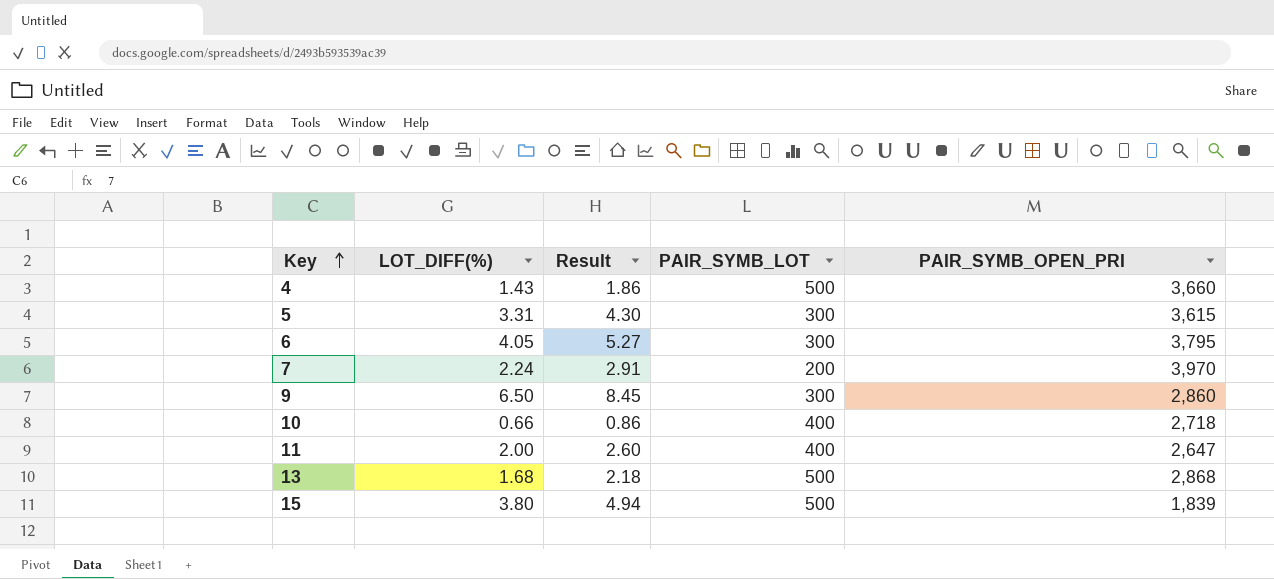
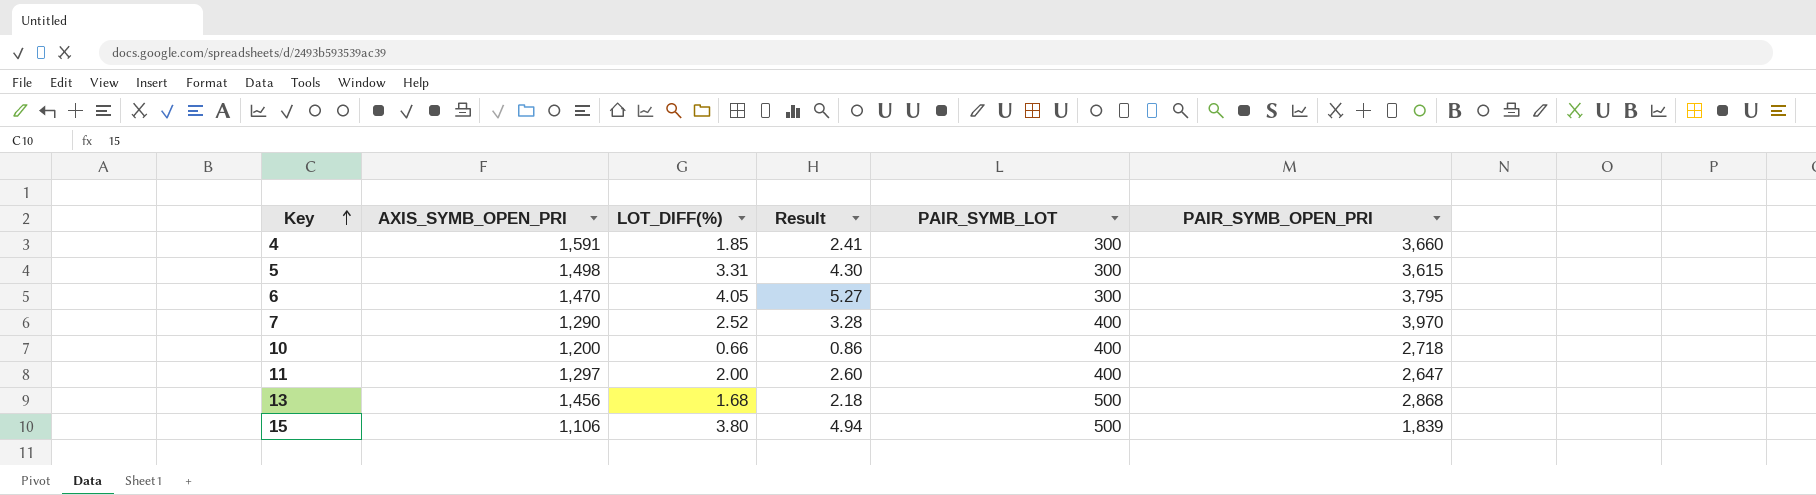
column AXIS_SYMB_OPEN_PRI | position: none -> 2
row 9: 6.50 | 8.45 | 300 | 2,860 -> none
4 | LOT_DIFF(%): 1.43 -> 1.85
4 | Result: 1.86 -> 2.41
4 | PAIR_SYMB_LOT: 500 -> 300
7 | LOT_DIFF(%): 2.24 -> 2.52
7 | Result: 2.91 -> 3.28
7 | PAIR_SYMB_LOT: 200 -> 400

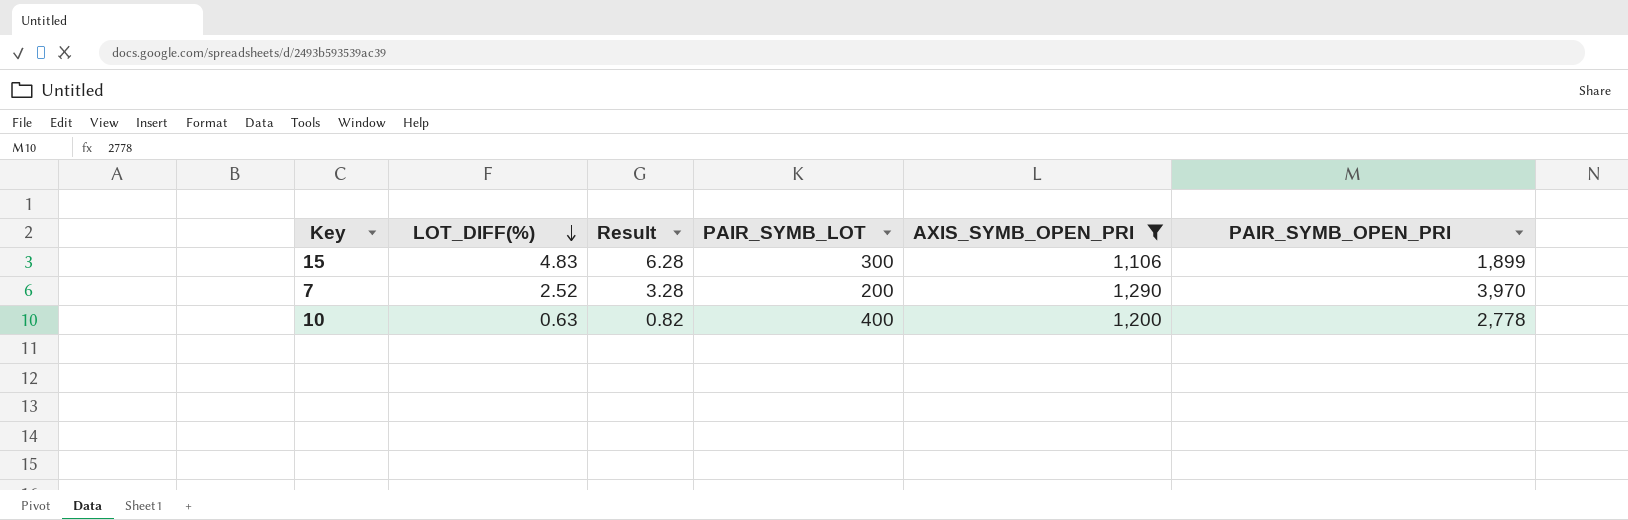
filter: none -> AXIS_SYMB_OPEN_PRI <= 1,290
row order: Key ascending -> LOT_DIFF(%) descending
column AXIS_SYMB_OPEN_PRI | position: 2 -> 5
15 | LOT_DIFF(%): 3.80 -> 4.83
15 | Result: 4.94 -> 6.28
15 | PAIR_SYMB_LOT: 500 -> 300
15 | PAIR_SYMB_OPEN_PRI: 1,839 -> 1,899
7 | PAIR_SYMB_LOT: 400 -> 200
10 | LOT_DIFF(%): 0.66 -> 0.63
10 | Result: 0.86 -> 0.82
10 | PAIR_SYMB_OPEN_PRI: 2,718 -> 2,778

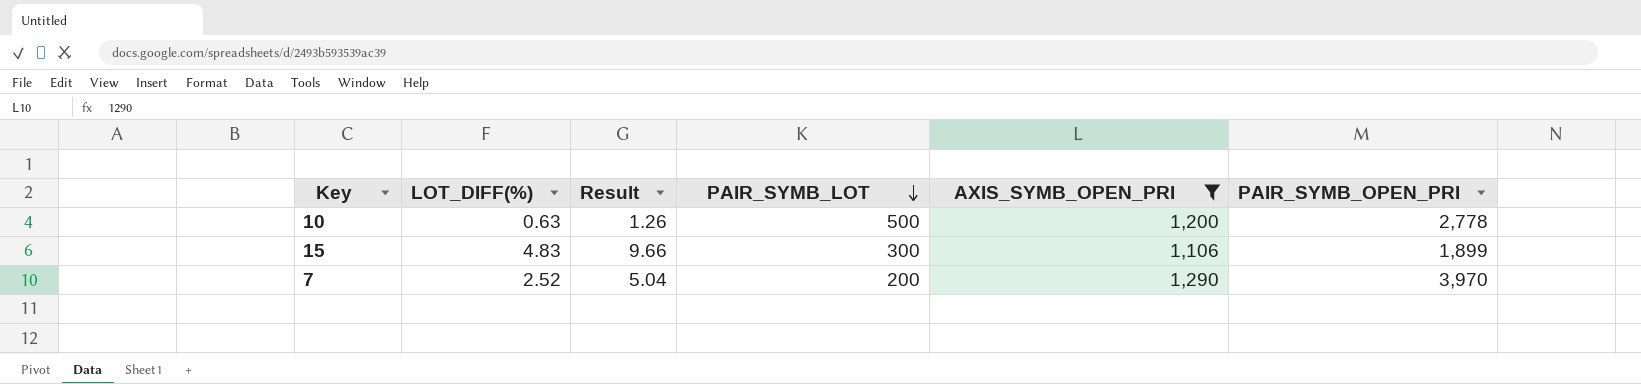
row order: LOT_DIFF(%) descending -> PAIR_SYMB_LOT descending
column Result | formula: [LOT_DIFF(%)] * 1.3 -> [LOT_DIFF(%)] * 2
10 | PAIR_SYMB_LOT: 400 -> 500

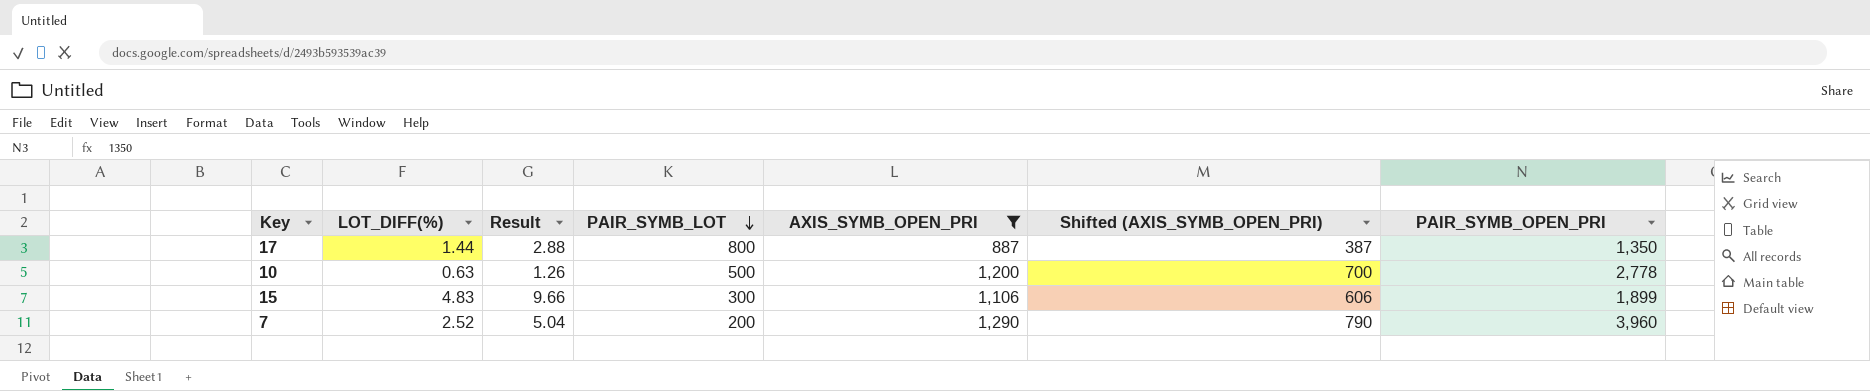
column Shifted (AXIS_SYMB_OPEN_PRI) | formula: none -> [AXIS_SYMB_OPEN_PRI] - 500
row 17: none -> 1.44 | 2.88 | 800 | 887 | 387 | 1,350
7 | PAIR_SYMB_OPEN_PRI: 3,970 -> 3,960

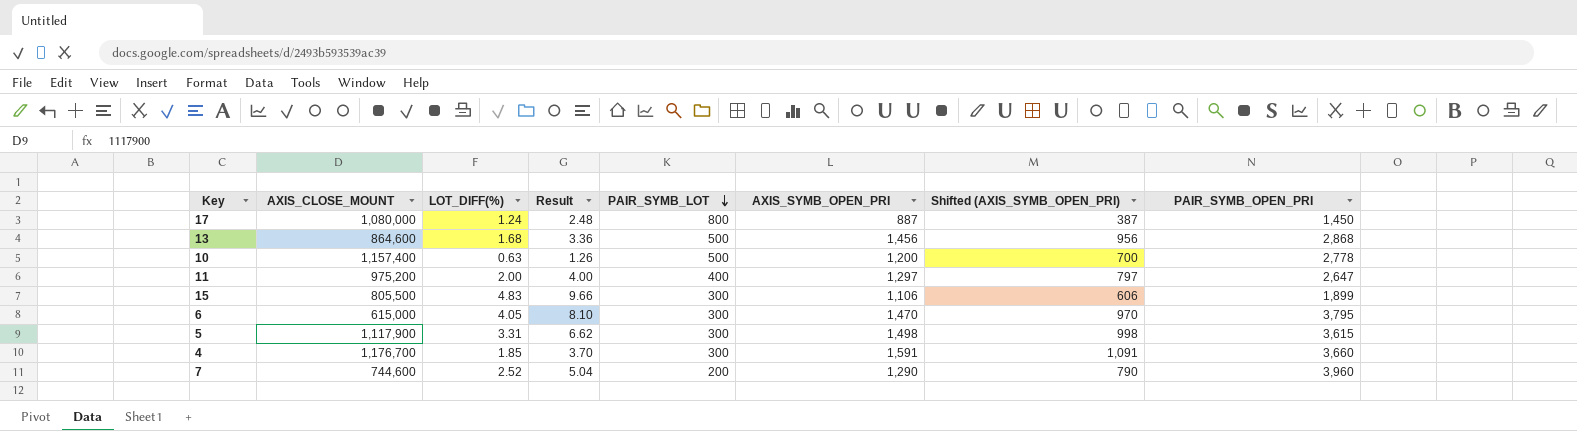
filter: AXIS_SYMB_OPEN_PRI <= 1,290 -> none
column AXIS_CLOSE_MOUNT | position: none -> 2
17 | LOT_DIFF(%): 1.44 -> 1.24
17 | Result: 2.88 -> 2.48
17 | PAIR_SYMB_OPEN_PRI: 1,350 -> 1,450

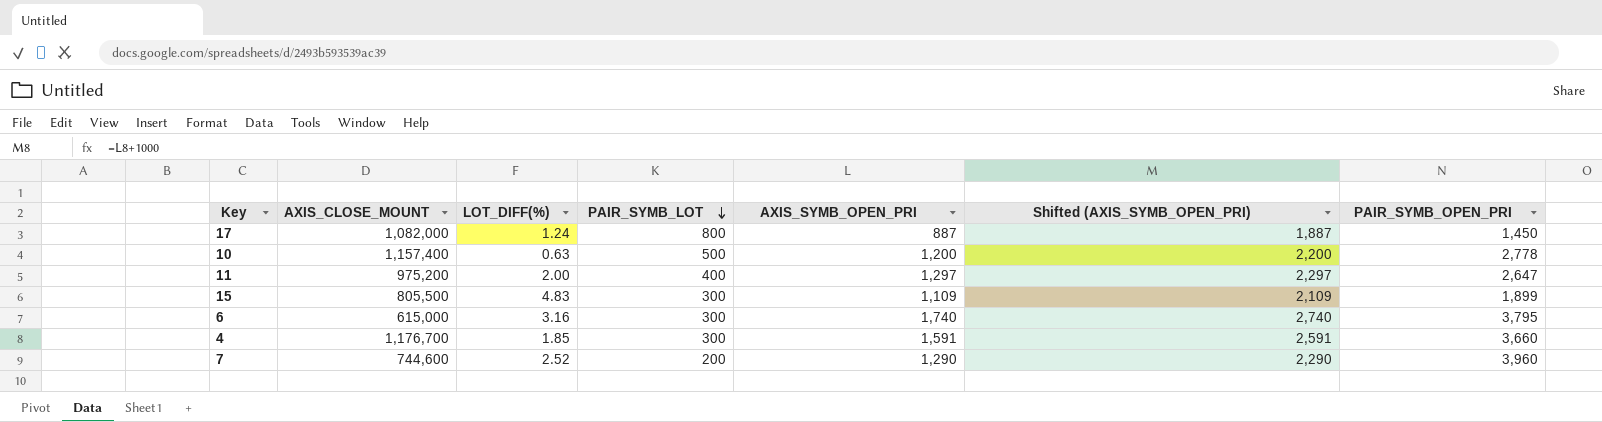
column Result | formula: [LOT_DIFF(%)] * 2 -> none
column Shifted (AXIS_SYMB_OPEN_PRI) | formula: [AXIS_SYMB_OPEN_PRI] - 500 -> [AXIS_SYMB_OPEN_PRI] + 1000
row 13: 864,600 | 1.68 | 3.36 | 500 | 1,456 | 956 | 2,868 -> none
row 5: 1,117,900 | 3.31 | 6.62 | 300 | 1,498 | 998 | 3,615 -> none
17 | AXIS_CLOSE_MOUNT: 1,080,000 -> 1,082,000
15 | AXIS_SYMB_OPEN_PRI: 1,106 -> 1,109
6 | LOT_DIFF(%): 4.05 -> 3.16
6 | AXIS_SYMB_OPEN_PRI: 1,470 -> 1,740

